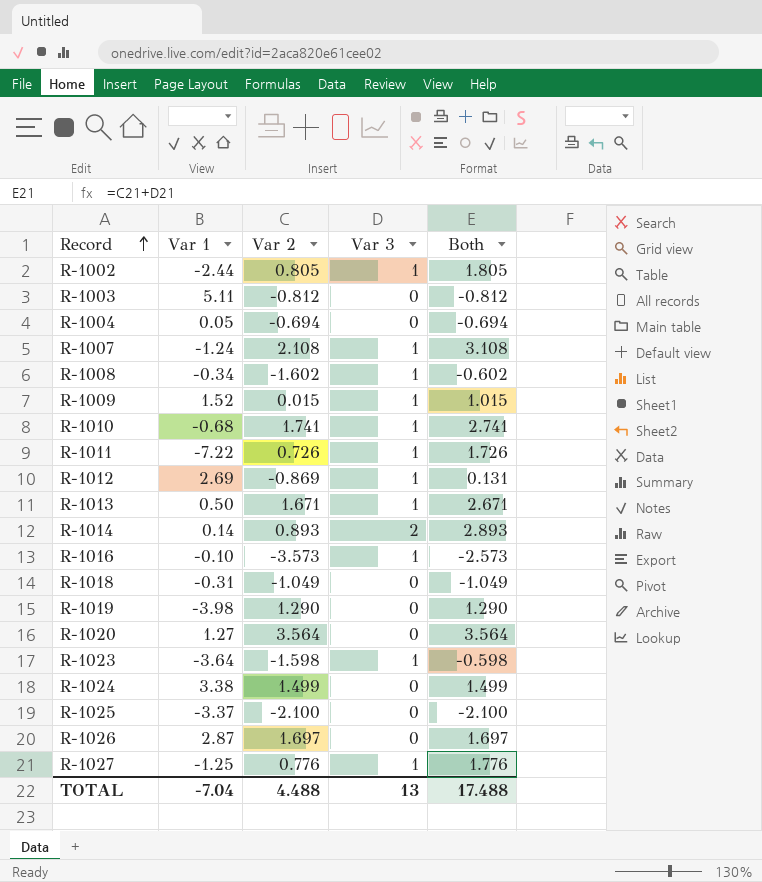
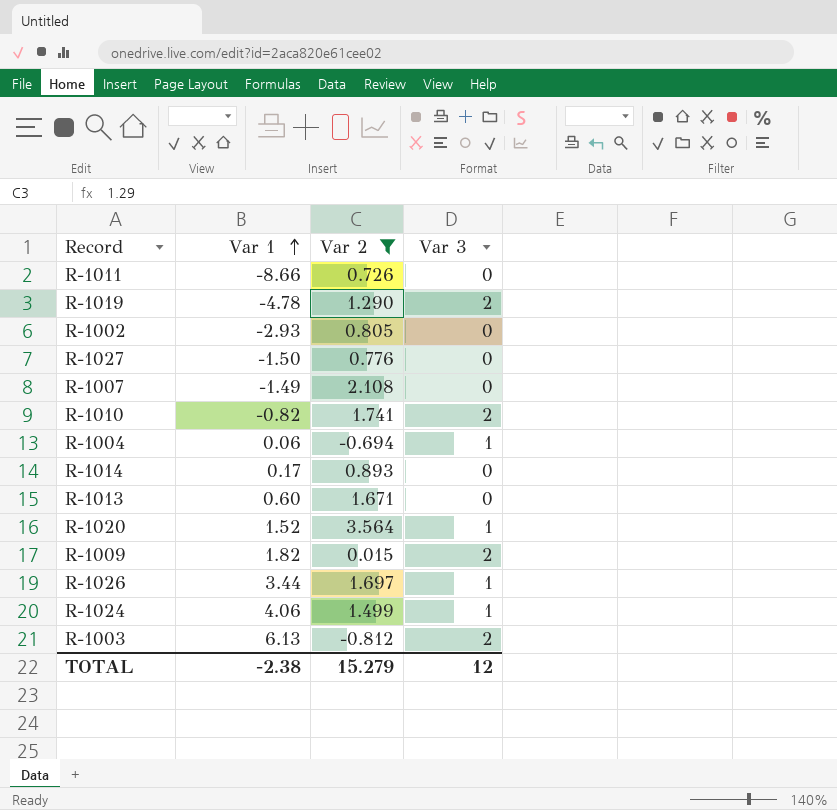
filter: none -> Var 2 >= -0.812
row order: Record ascending -> Var 1 ascending
column Both | formula: [Var 2] + [Var 3] -> none
R-1011 | Var 1: -7.22 -> -8.66
R-1011 | Var 3: 1 -> 0
R-1019 | Var 1: -3.98 -> -4.78
R-1019 | Var 3: 0 -> 2
R-1002 | Var 1: -2.44 -> -2.93
R-1002 | Var 3: 1 -> 0
R-1027 | Var 1: -1.25 -> -1.50
R-1027 | Var 3: 1 -> 0
R-1007 | Var 1: -1.24 -> -1.49
R-1007 | Var 3: 1 -> 0
R-1010 | Var 1: -0.68 -> -0.82
R-1010 | Var 3: 1 -> 2
R-1004 | Var 1: 0.05 -> 0.06
R-1004 | Var 3: 0 -> 1
R-1014 | Var 1: 0.14 -> 0.17
R-1014 | Var 3: 2 -> 0
R-1013 | Var 1: 0.50 -> 0.60
R-1013 | Var 3: 1 -> 0
R-1020 | Var 1: 1.27 -> 1.52
R-1020 | Var 3: 0 -> 1
R-1009 | Var 1: 1.52 -> 1.82
R-1009 | Var 3: 1 -> 2
R-1026 | Var 1: 2.87 -> 3.44
R-1026 | Var 3: 0 -> 1
R-1024 | Var 1: 3.38 -> 4.06
R-1024 | Var 3: 0 -> 1
R-1003 | Var 1: 5.11 -> 6.13
R-1003 | Var 3: 0 -> 2
TOTAL | Var 1: -7.04 -> -2.38
TOTAL | Var 2: 4.488 -> 15.279
TOTAL | Var 3: 13 -> 12

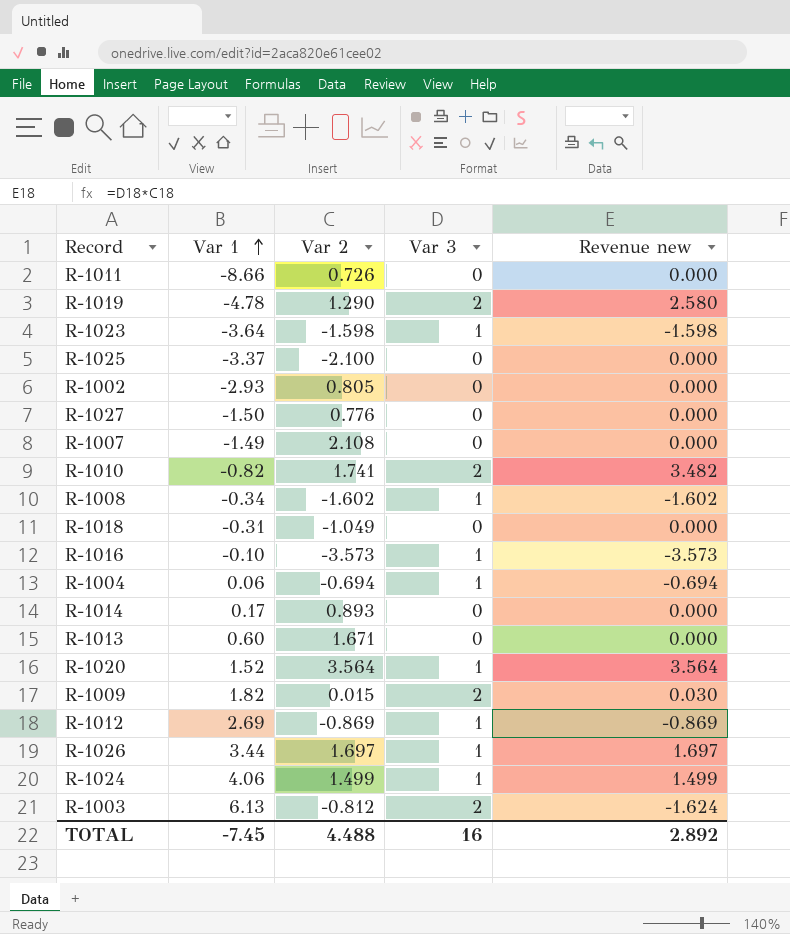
filter: Var 2 >= -0.812 -> none
column Revenue new | formula: none -> [Var 2] * [Var 3]
TOTAL | Var 1: -2.38 -> -7.45
TOTAL | Var 2: 15.279 -> 4.488
TOTAL | Var 3: 12 -> 16

